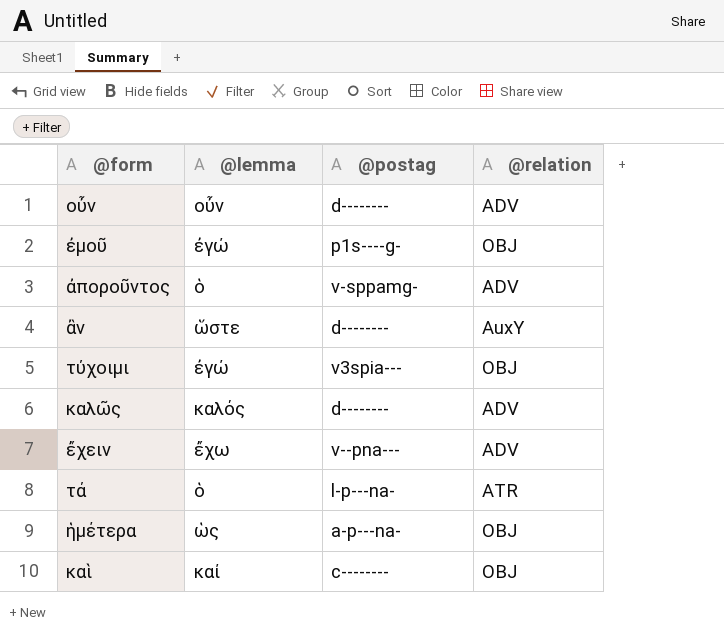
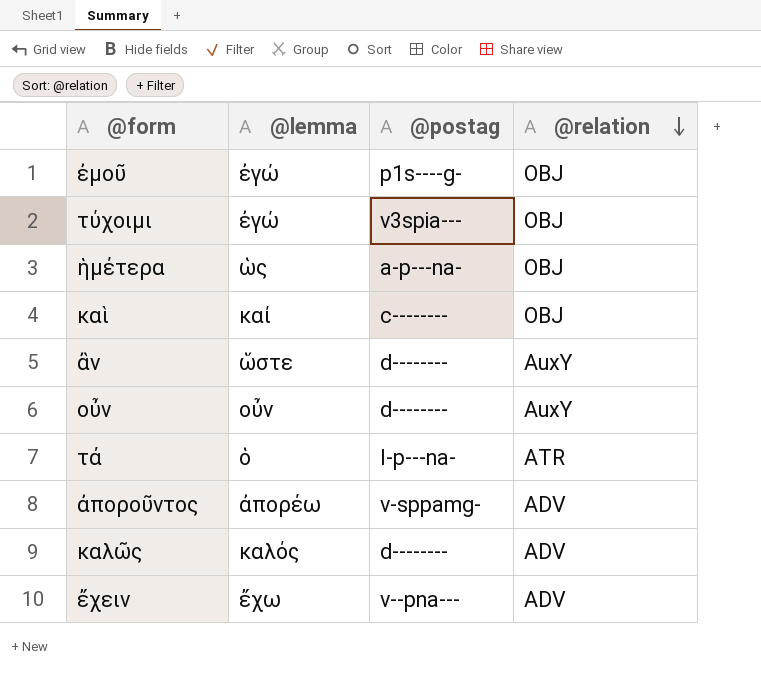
row order: none -> @relation descending
οὖν | @relation: ADV -> AuxY
ἀποροῦντος | @lemma: ὁ -> ἀπορέω

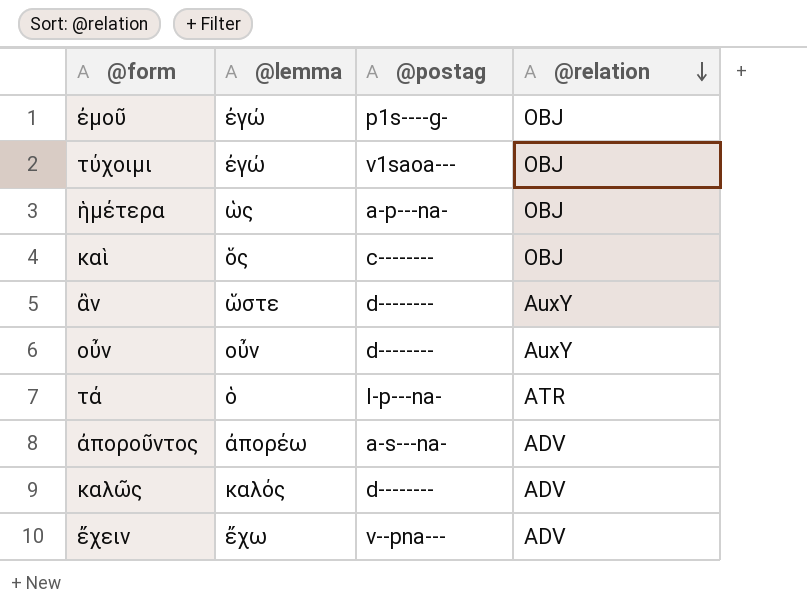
τύχοιμι | @postag: v3spia--- -> v1saoa---
καὶ | @lemma: καί -> ὅς
ἀποροῦντος | @postag: v-sppamg- -> a-s---na-

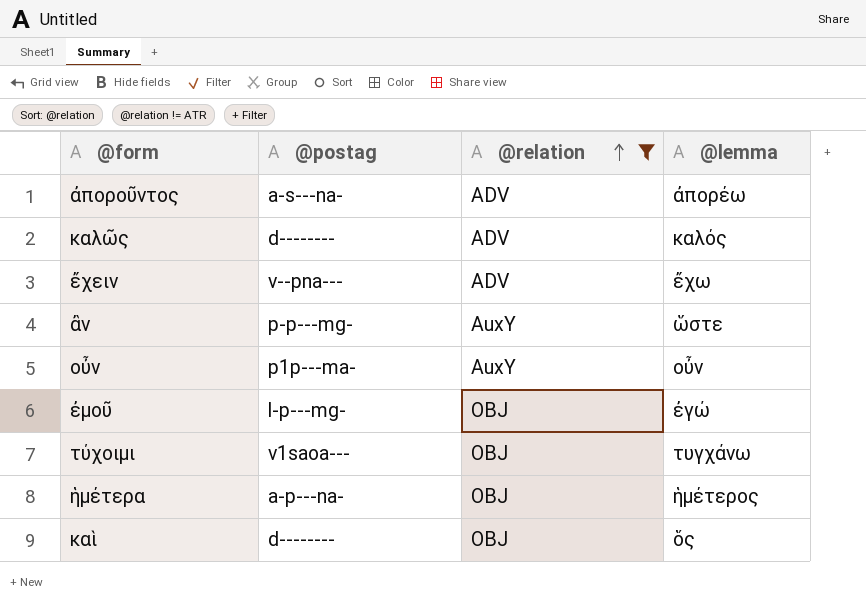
filter: none -> @relation != ATR
row order: @relation descending -> @relation ascending
column @lemma | position: 2 -> 4
ἂν | @postag: d-------- -> p-p---mg-
οὖν | @postag: d-------- -> p1p---ma-
ἐμοῦ | @postag: p1s----g- -> l-p---mg-
τύχοιμι | @lemma: ἐγώ -> τυγχάνω
ἡμέτερα | @lemma: ὡς -> ἡμέτερος
καὶ | @postag: c-------- -> d--------

